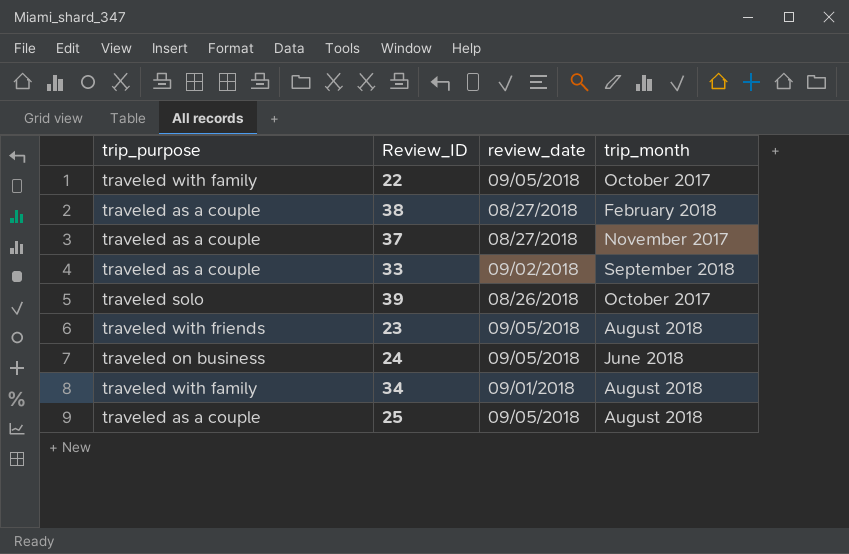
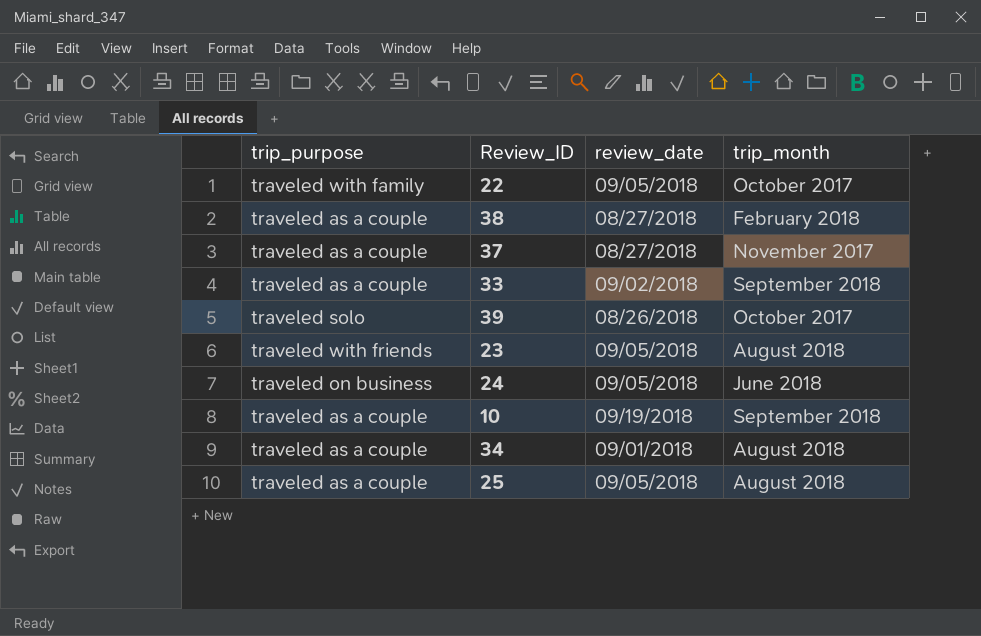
row 10: none -> traveled as a couple | 09/19/2018 | September 2018
34 | trip_purpose: traveled with family -> traveled as a couple

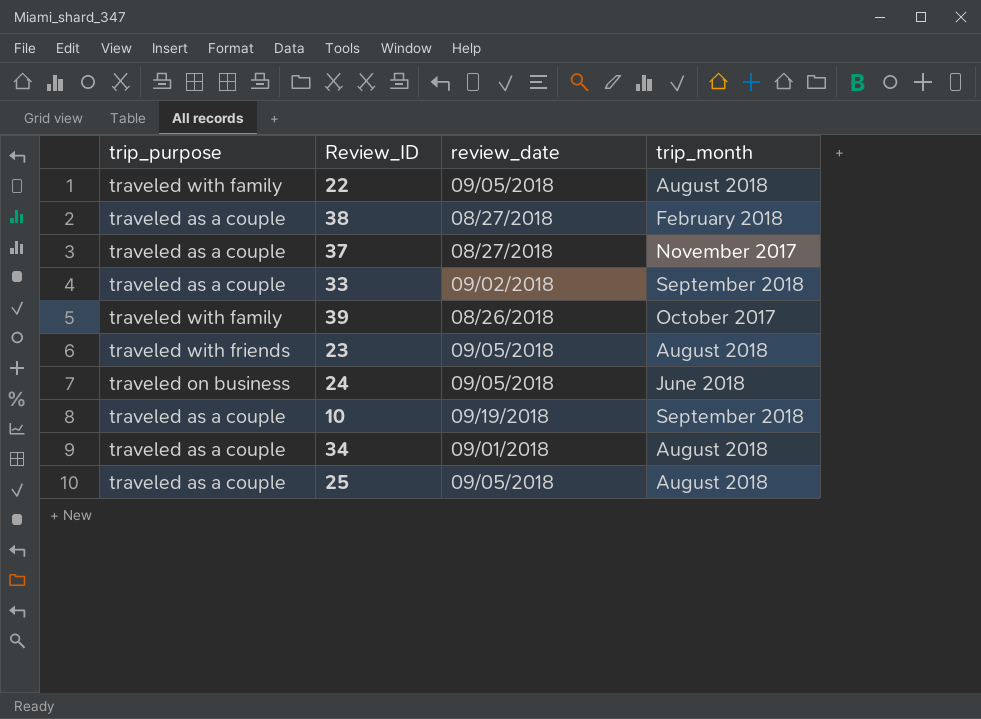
22 | trip_month: October 2017 -> August 2018
39 | trip_purpose: traveled solo -> traveled with family

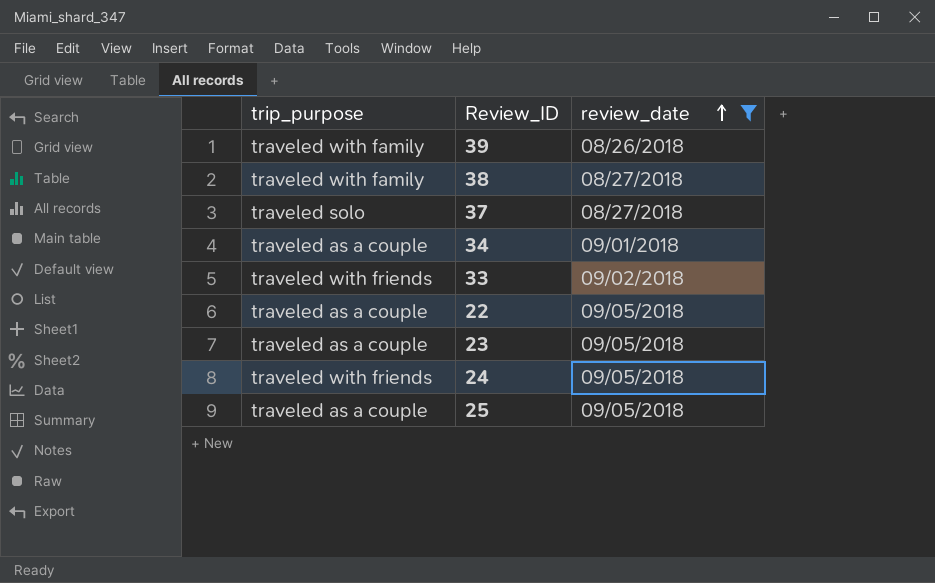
filter: none -> review_date != 09/19/2018
row order: none -> review_date ascending
column trip_month | position: 4 -> none
38 | trip_purpose: traveled as a couple -> traveled with family
37 | trip_purpose: traveled as a couple -> traveled solo
33 | trip_purpose: traveled as a couple -> traveled with friends
22 | trip_purpose: traveled with family -> traveled as a couple
23 | trip_purpose: traveled with friends -> traveled as a couple
24 | trip_purpose: traveled on business -> traveled with friends

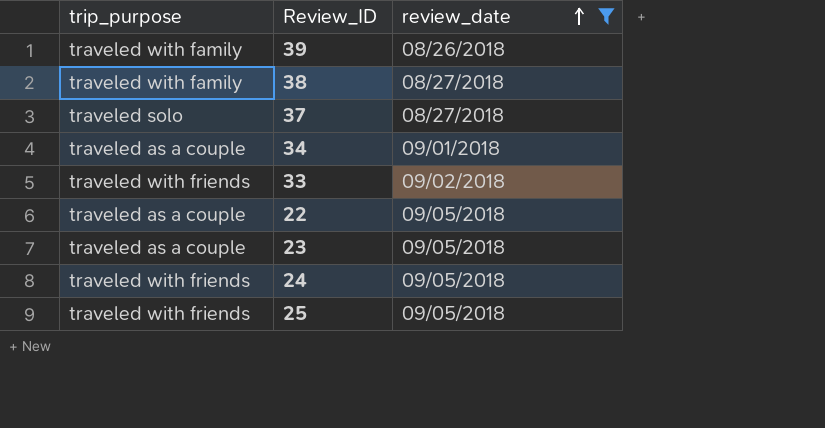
25 | trip_purpose: traveled as a couple -> traveled with friends

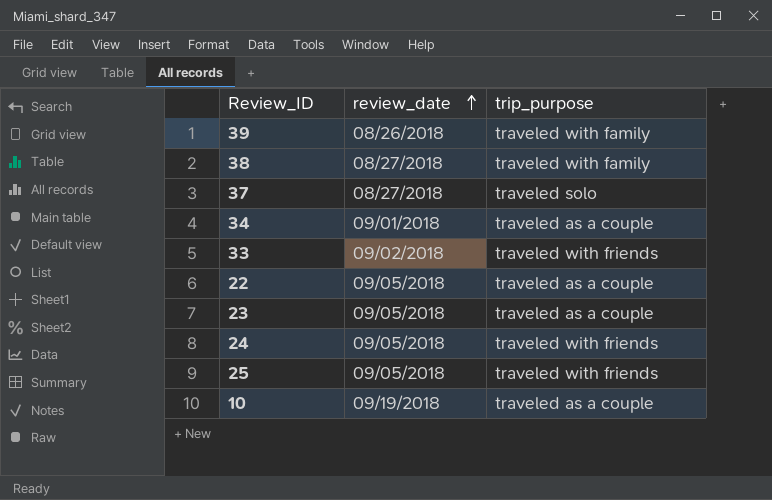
filter: review_date != 09/19/2018 -> none
column trip_purpose | position: 1 -> 3

